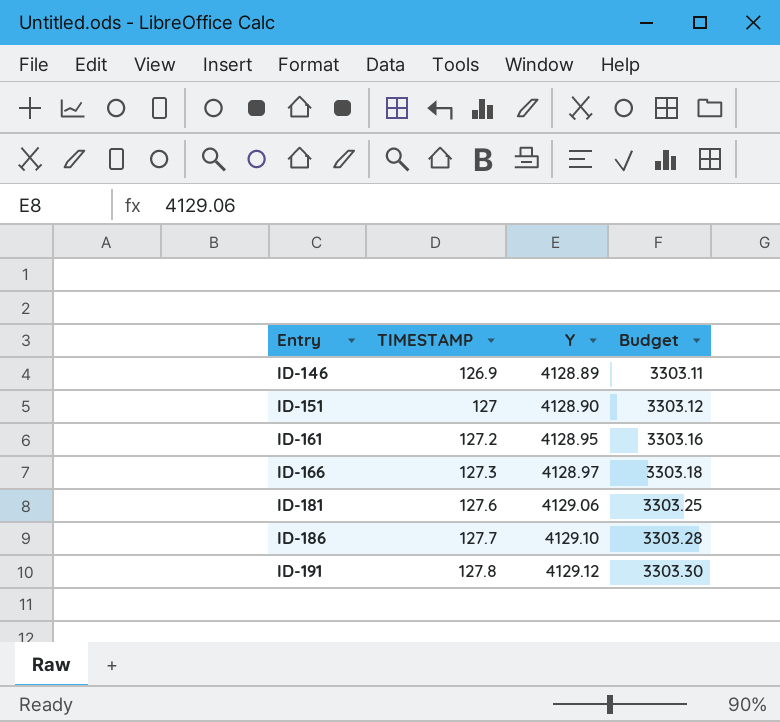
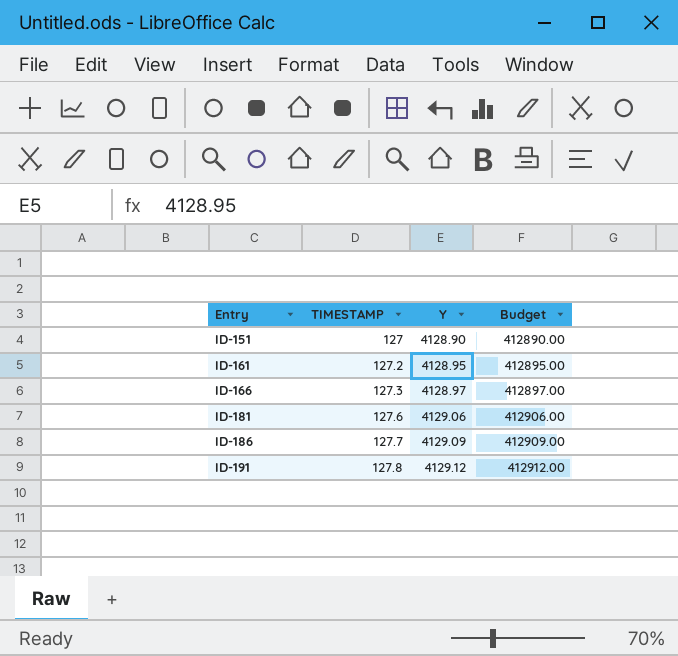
column Budget | formula: [Y] * 0.8 -> [Y] * 100
row ID-146: 126.9 | 4128.89 | 3303.11 -> none
ID-186 | Y: 4129.10 -> 4129.09

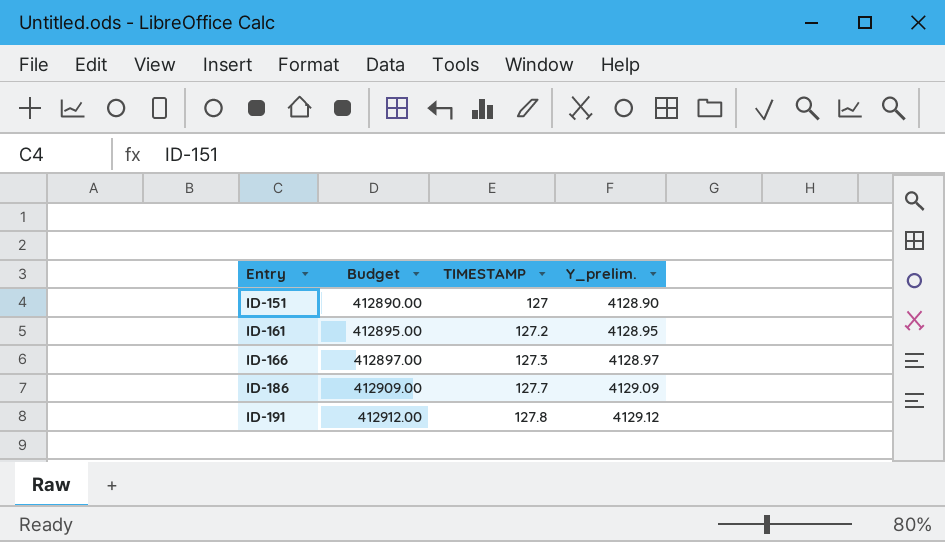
column Budget | position: 4 -> 2
column name: Y -> Y_prelim.
row ID-181: 127.6 | 4129.06 | 412906.00 -> none

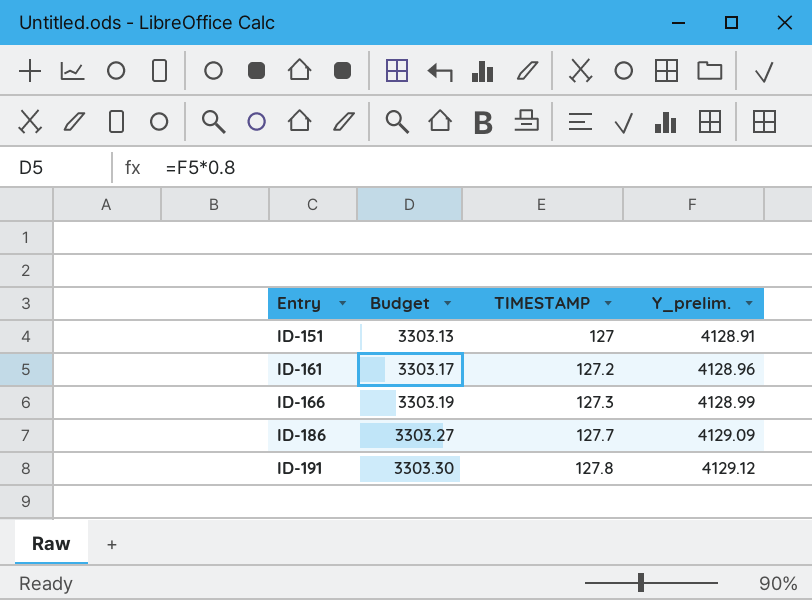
column Budget | formula: [Y_prelim.] * 100 -> [Y_prelim.] * 0.8
ID-151 | Y_prelim.: 4128.90 -> 4128.91
ID-161 | Y_prelim.: 4128.95 -> 4128.96
ID-166 | Y_prelim.: 4128.97 -> 4128.99

